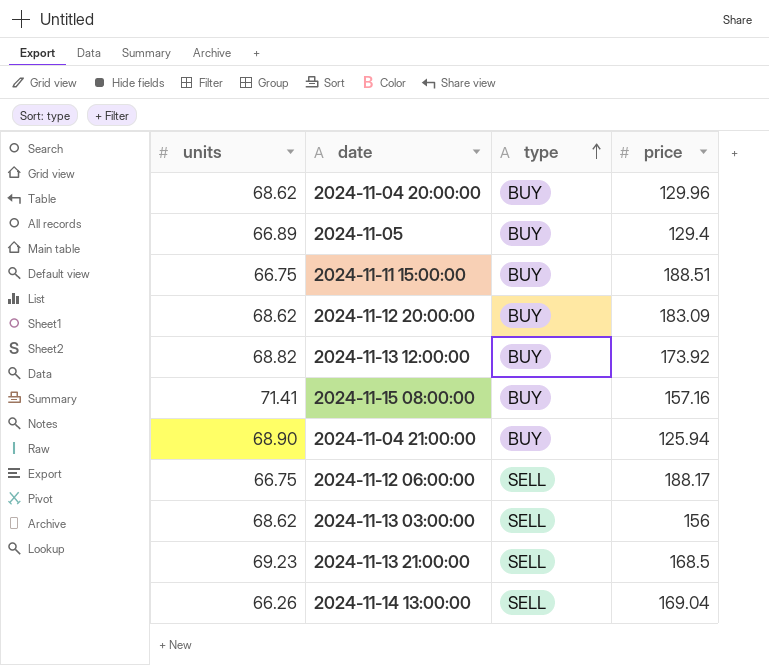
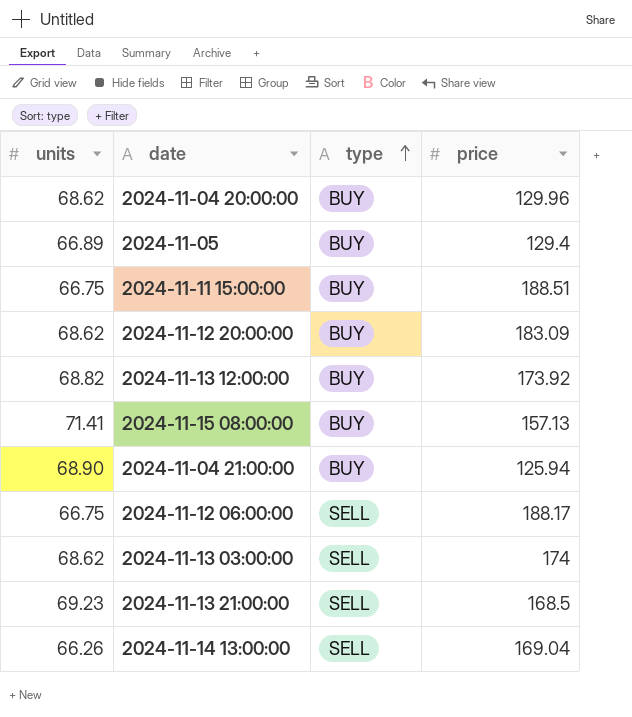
2024-11-15 08:00:00 | price: 157.16 -> 157.13
2024-11-13 03:00:00 | price: 156 -> 174

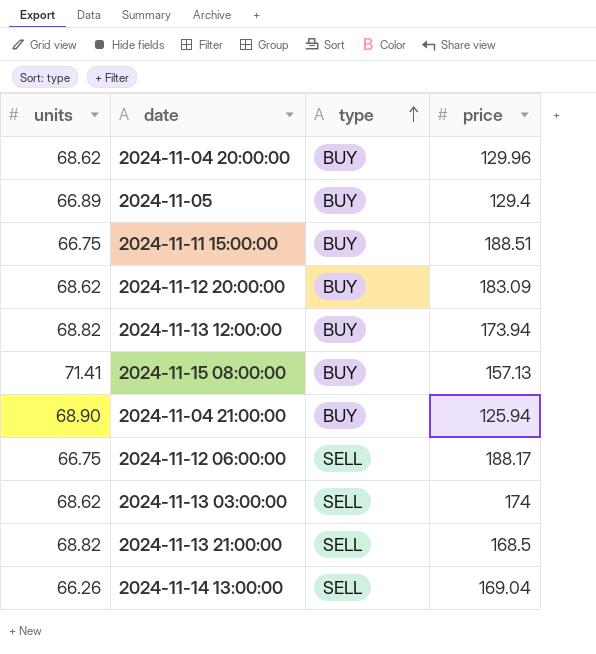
2024-11-13 12:00:00 | price: 173.92 -> 173.94
2024-11-13 21:00:00 | units: 69.23 -> 68.82

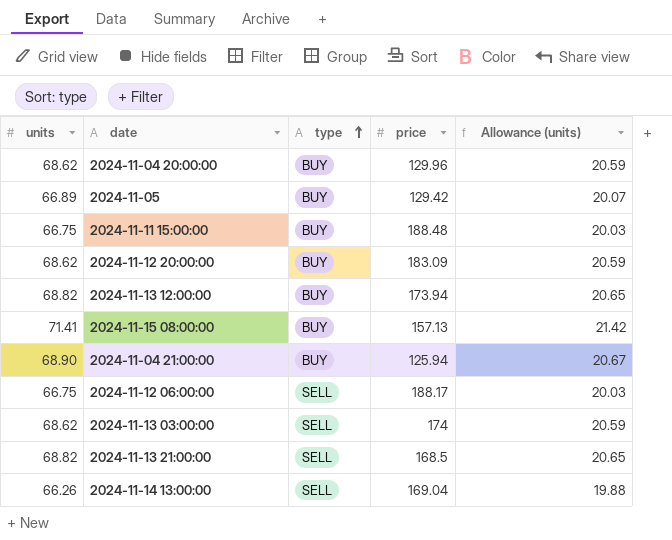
column Allowance (units) | formula: none -> [units] * 0.3
2024-11-05 | price: 129.4 -> 129.42
2024-11-11 15:00:00 | price: 188.51 -> 188.48

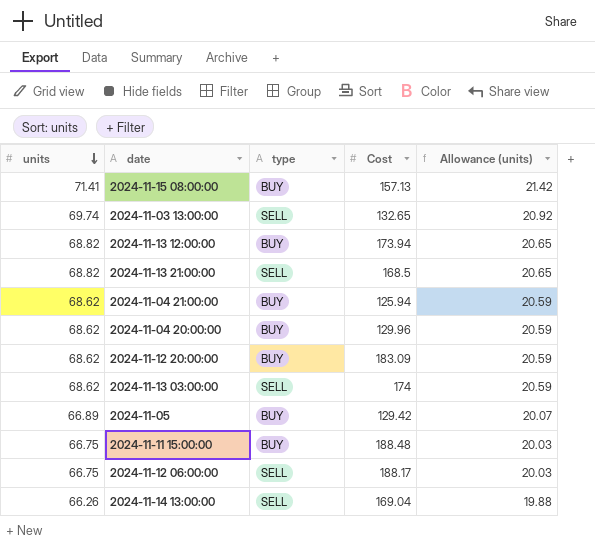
row order: type ascending -> units descending
column name: price -> Cost
row 2024-11-03 13:00:00: none -> 69.74 | SELL | 132.65 | 20.92
2024-11-04 21:00:00 | units: 68.90 -> 68.62
2024-11-04 21:00:00 | Allowance (units): 20.67 -> 20.59

